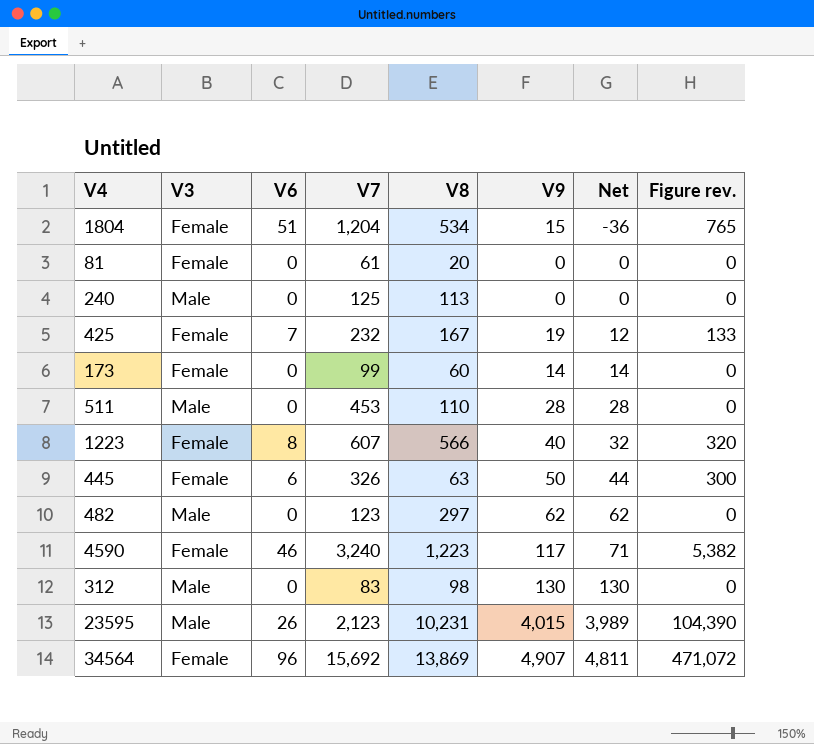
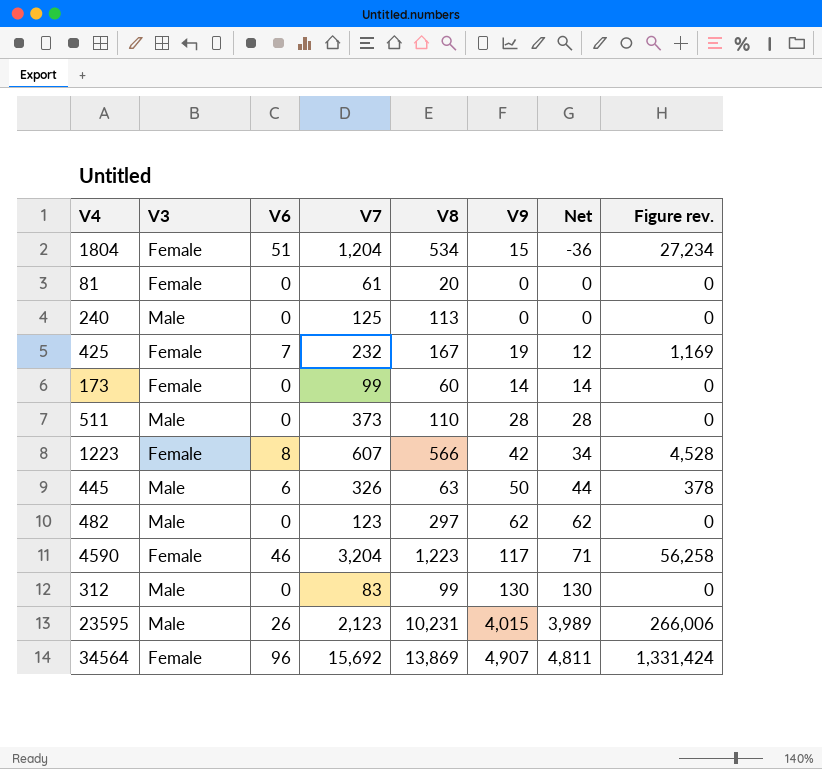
column Figure rev. | formula: [V6] * [V9] -> [V6] * [V8]
511 | V7: 453 -> 373
1223 | V9: 40 -> 42
1223 | Net: 32 -> 34
445 | V3: Female -> Male
4590 | V7: 3,240 -> 3,204
312 | V8: 98 -> 99

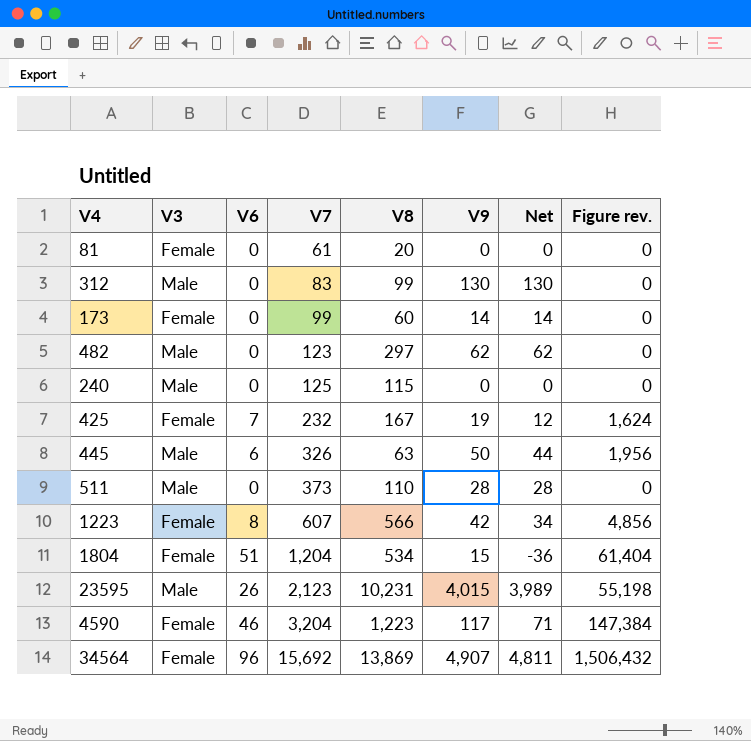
row order: Net ascending -> V7 ascending
column Figure rev. | formula: [V6] * [V8] -> [V6] * [V7]
240 | V8: 113 -> 115

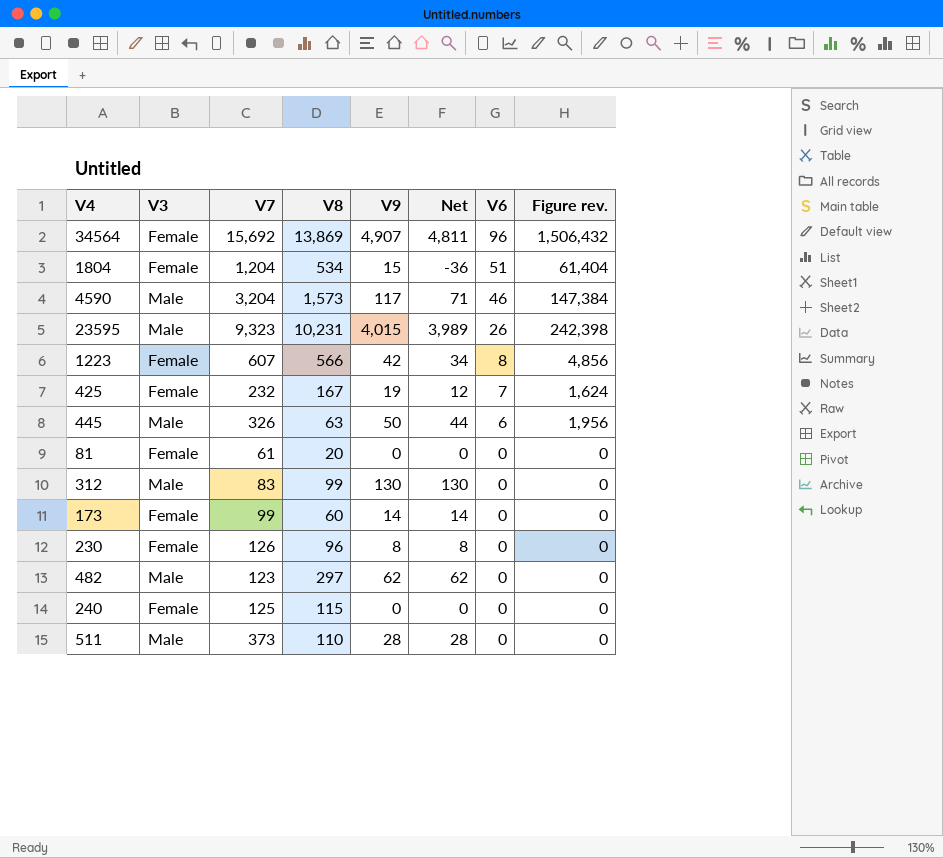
row order: V7 ascending -> V6 descending
column V6 | position: 3 -> 7
4590 | V3: Female -> Male
4590 | V8: 1,223 -> 1,573
23595 | V7: 2,123 -> 9,323
23595 | Figure rev.: 55,198 -> 242,398
row 230: none -> Female | 126 | 96 | 8 | 8 | 0 | 0
240 | V3: Male -> Female

